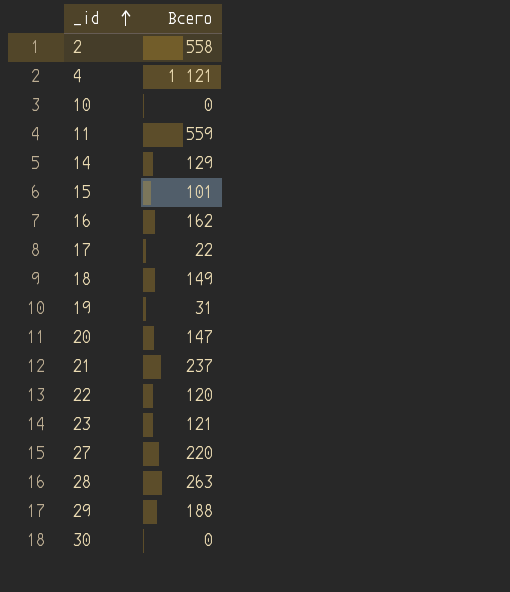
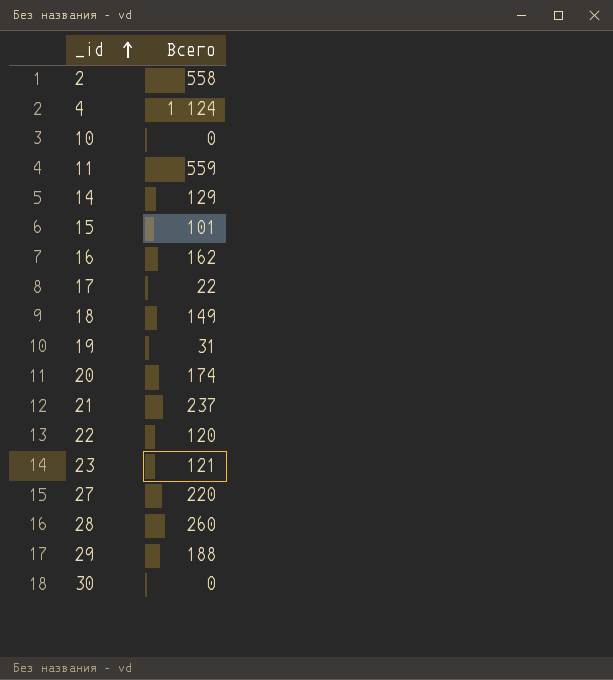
4 | Всего: 1 121 -> 1 124
20 | Всего: 147 -> 174
28 | Всего: 263 -> 260

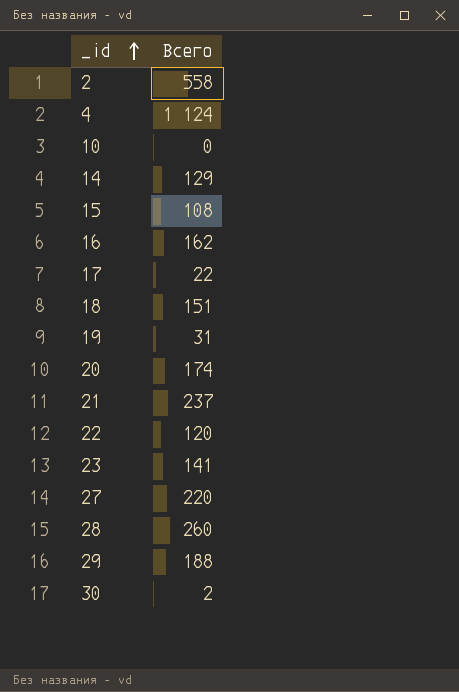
row 11: 559 -> none
15 | Всего: 101 -> 108
18 | Всего: 149 -> 151
23 | Всего: 121 -> 141
30 | Всего: 0 -> 2

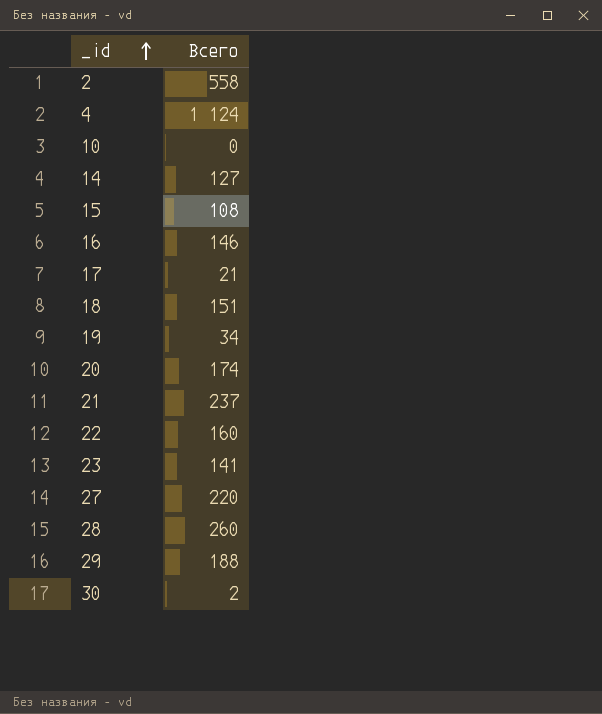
14 | Всего: 129 -> 127
16 | Всего: 162 -> 146
17 | Всего: 22 -> 21
19 | Всего: 31 -> 34
22 | Всего: 120 -> 160

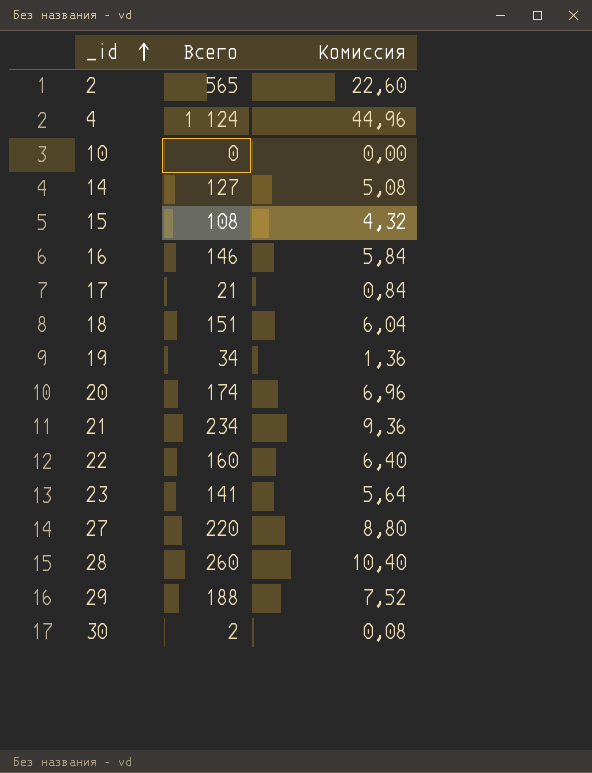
column Комиссия | formula: none -> [Всего] * 0,04
2 | Всего: 558 -> 565
21 | Всего: 237 -> 234

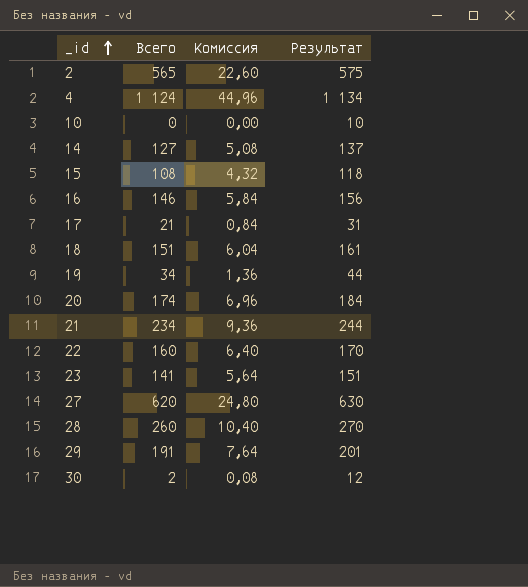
column Результат | formula: none -> [Всего] + 10
27 | Всего: 220 -> 620
27 | Комиссия: 8,80 -> 24,80
29 | Всего: 188 -> 191
29 | Комиссия: 7,52 -> 7,64

